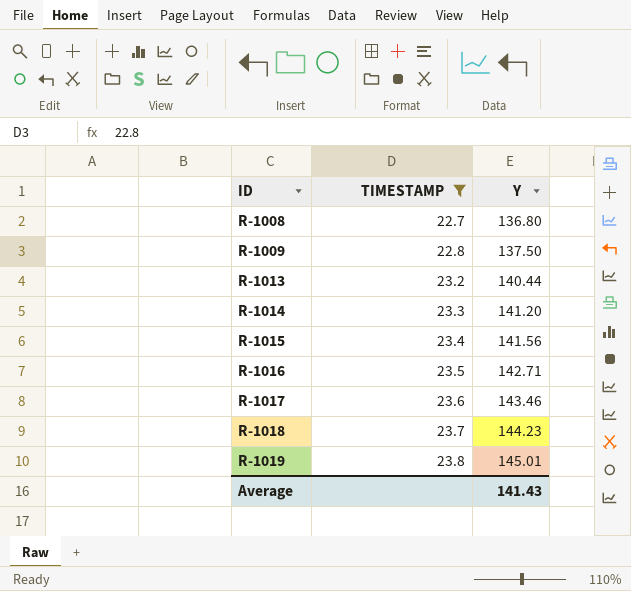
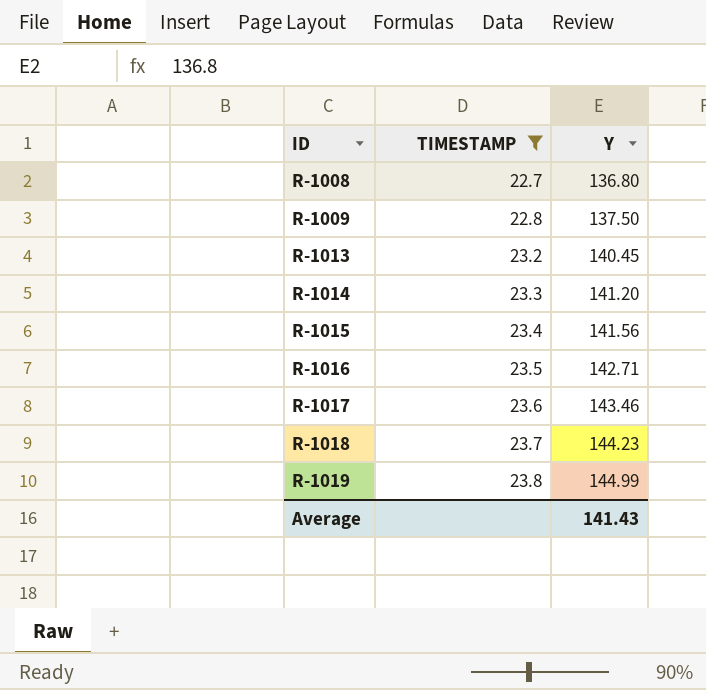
R-1013 | Y: 140.44 -> 140.45
R-1019 | Y: 145.01 -> 144.99

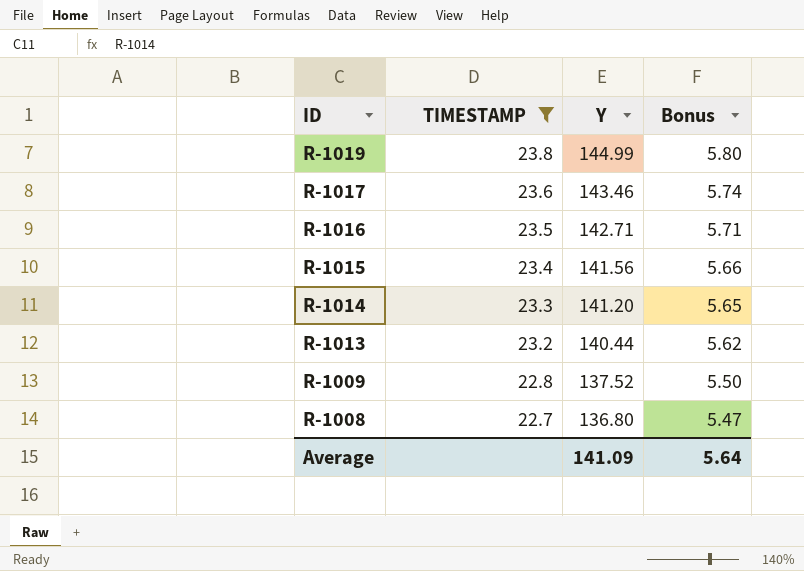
row order: ID ascending -> ID descending
column Bonus | formula: none -> [Y] * 0.04
row R-1018: 23.7 | 144.23 -> none
R-1013 | Y: 140.45 -> 140.44
R-1009 | Y: 137.50 -> 137.52
Average | Y: 141.43 -> 141.09

